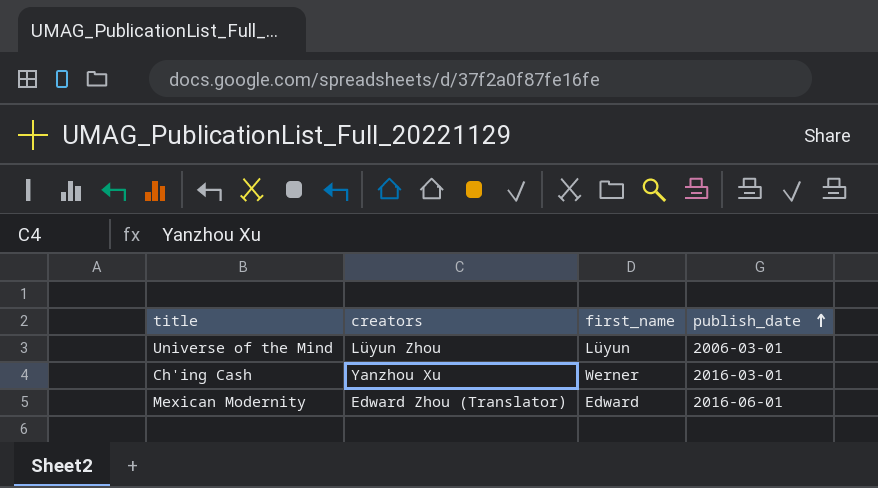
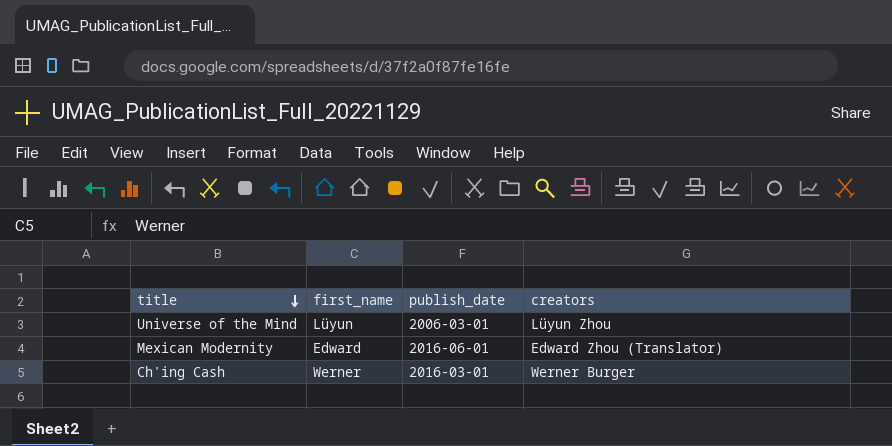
row order: publish_date ascending -> title descending
column creators | position: 2 -> 4
Ch'ing Cash | creators: Yanzhou Xu -> Werner Burger

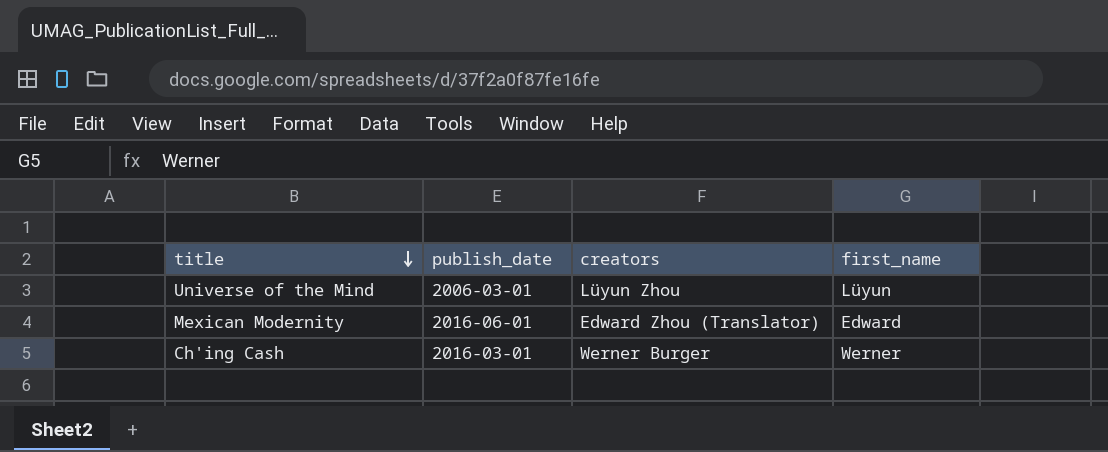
column first_name | position: 2 -> 4

